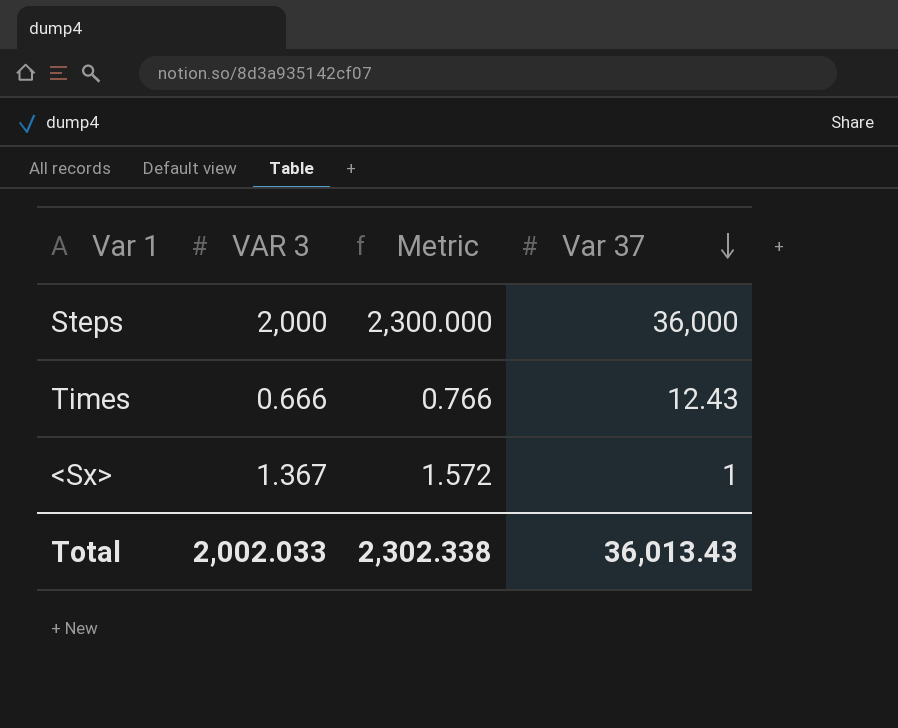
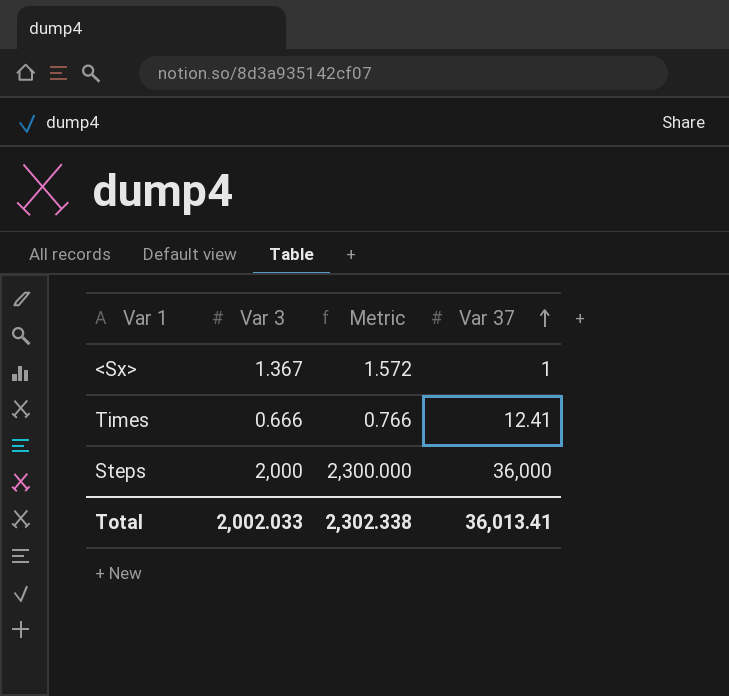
row order: Var 37 descending -> Var 37 ascending
column name: VAR 3 -> Var 3
Times | Var 37: 12.43 -> 12.41
Total | Var 37: 36,013.43 -> 36,013.41

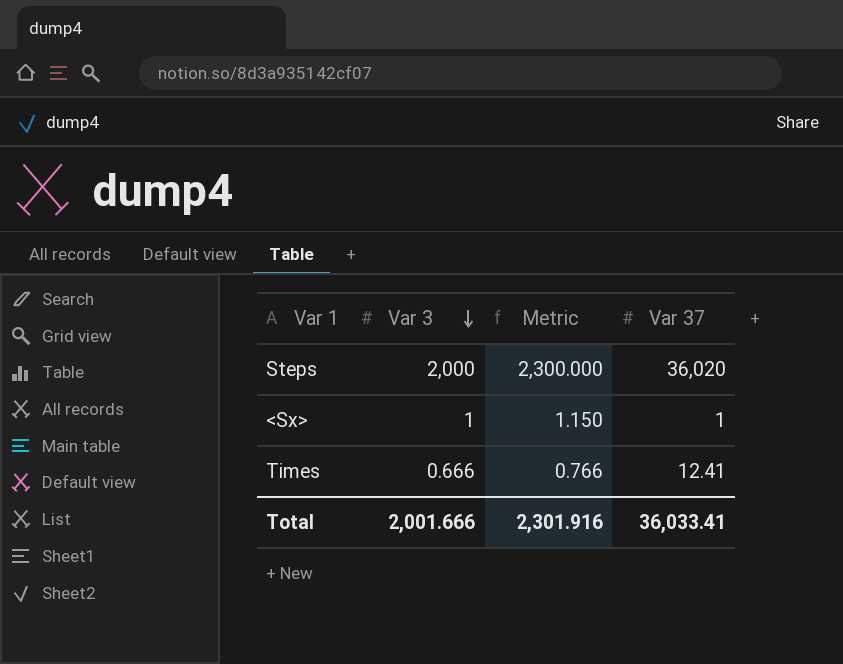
row order: Var 37 ascending -> Var 3 descending
Steps | Var 37: 36,000 -> 36,020
<Sx> | Var 3: 1.367 -> 1
<Sx> | Metric: 1.572 -> 1.150
Total | Var 3: 2,002.033 -> 2,001.666
Total | Metric: 2,302.338 -> 2,301.916
Total | Var 37: 36,013.41 -> 36,033.41

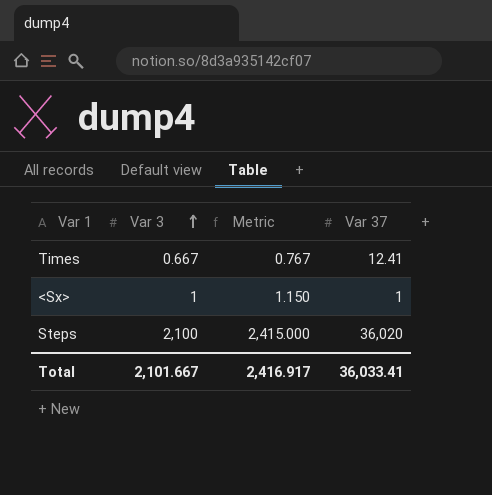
row order: Var 3 descending -> Var 3 ascending
Times | Var 3: 0.666 -> 0.667
Times | Metric: 0.766 -> 0.767
Steps | Var 3: 2,000 -> 2,100
Steps | Metric: 2,300.000 -> 2,415.000
Total | Var 3: 2,001.666 -> 2,101.667
Total | Metric: 2,301.916 -> 2,416.917

